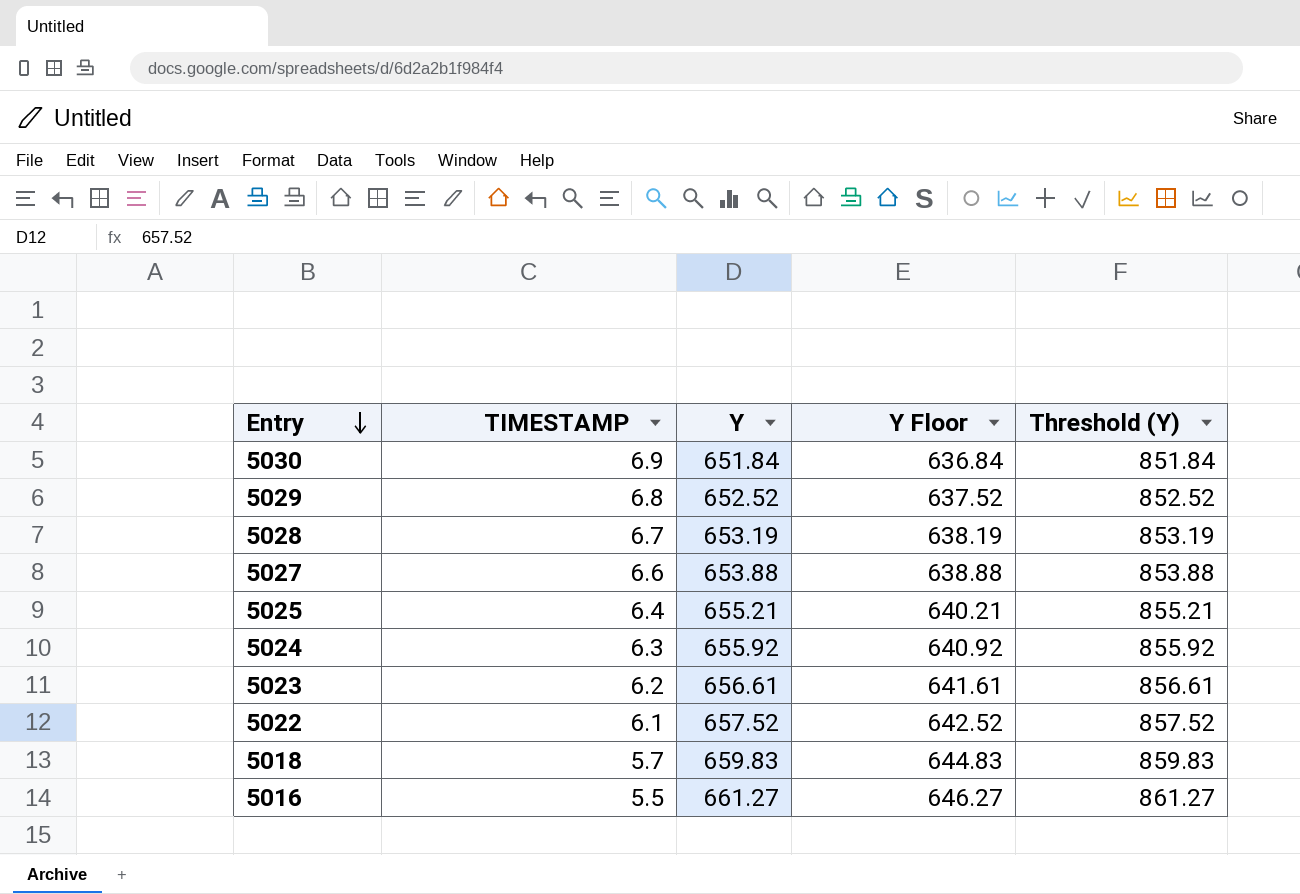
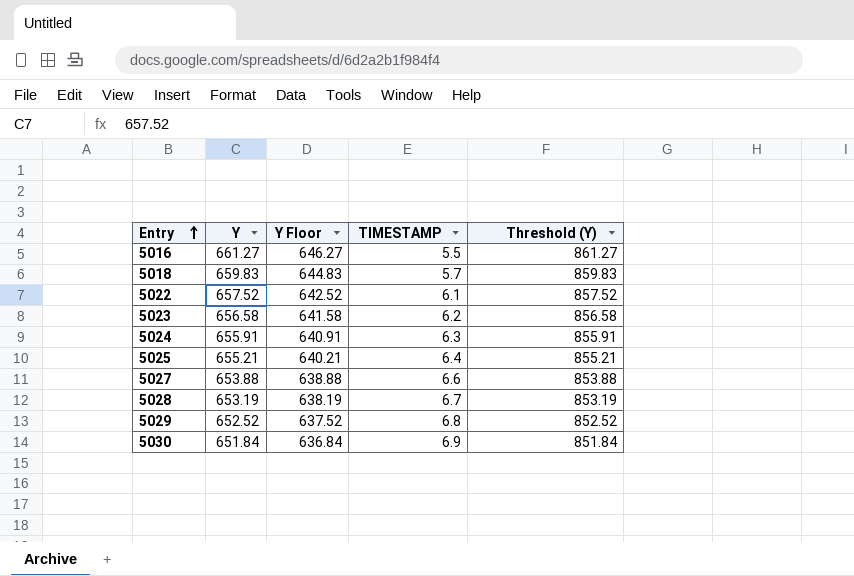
row order: Entry descending -> Entry ascending
column TIMESTAMP | position: 2 -> 4
5023 | Y: 656.61 -> 656.58
5023 | Y Floor: 641.61 -> 641.58
5023 | Threshold (Y): 856.61 -> 856.58
5024 | Y: 655.92 -> 655.91
5024 | Y Floor: 640.92 -> 640.91
5024 | Threshold (Y): 855.92 -> 855.91

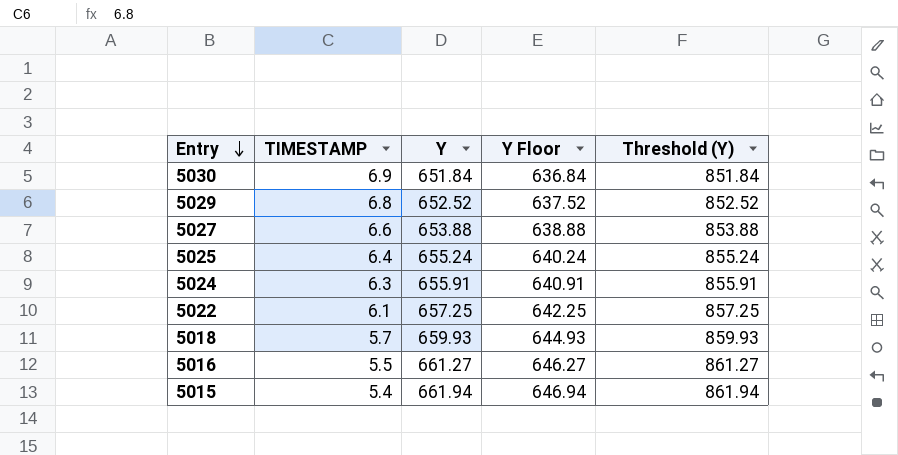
row order: Entry ascending -> Entry descending
column TIMESTAMP | position: 4 -> 2
row 5023: 656.58 | 641.58 | 6.2 | 856.58 -> none
row 5028: 653.19 | 638.19 | 6.7 | 853.19 -> none
5025 | Y: 655.21 -> 655.24
5025 | Y Floor: 640.21 -> 640.24
5025 | Threshold (Y): 855.21 -> 855.24
5022 | Y: 657.52 -> 657.25
5022 | Y Floor: 642.52 -> 642.25
5022 | Threshold (Y): 857.52 -> 857.25
5018 | Y: 659.83 -> 659.93
5018 | Y Floor: 644.83 -> 644.93
5018 | Threshold (Y): 859.83 -> 859.93
row 5015: none -> 5.4 | 661.94 | 646.94 | 861.94

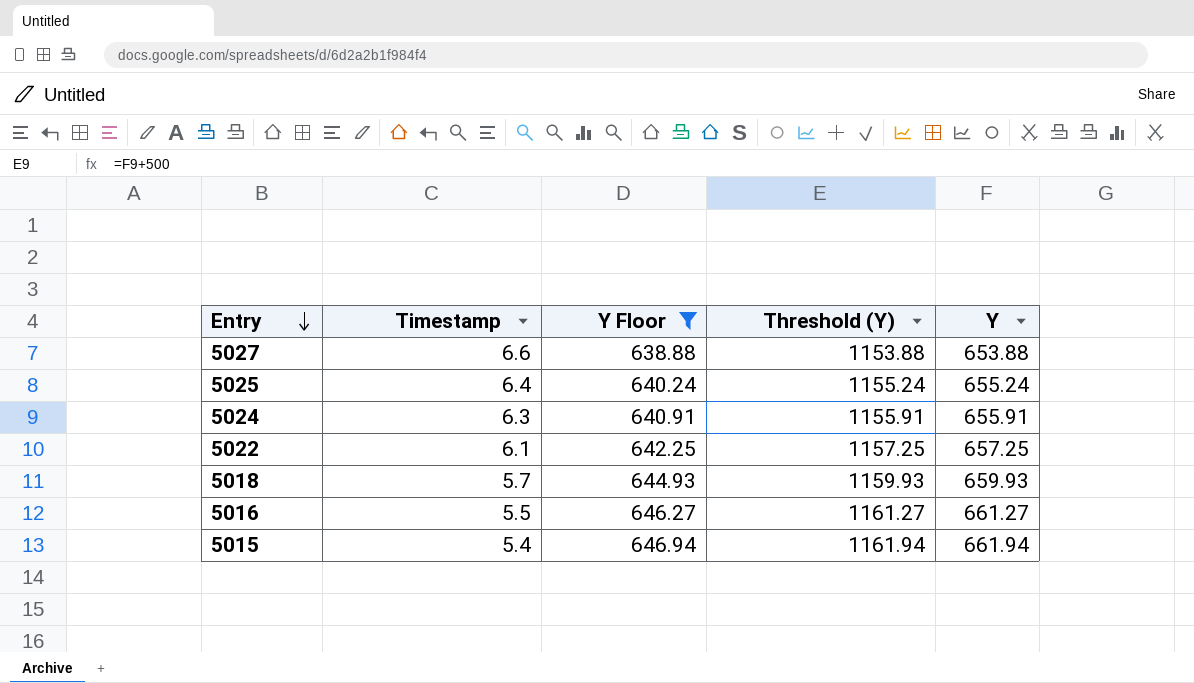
filter: none -> Y Floor >= 638.88
column name: TIMESTAMP -> Timestamp
column Threshold (Y) | formula: [Y] + 200 -> [Y] + 500
column Y | position: 3 -> 5

